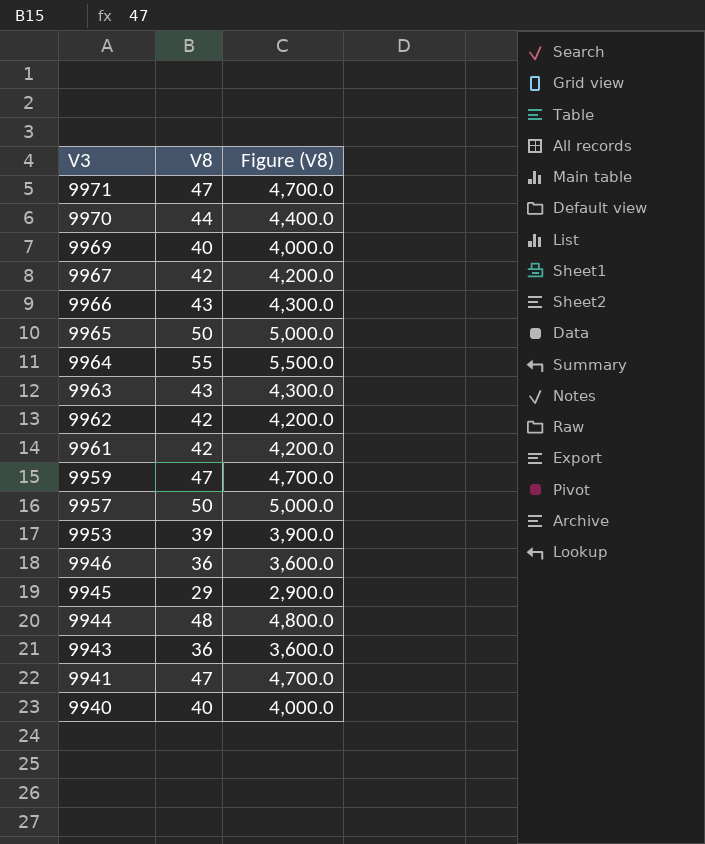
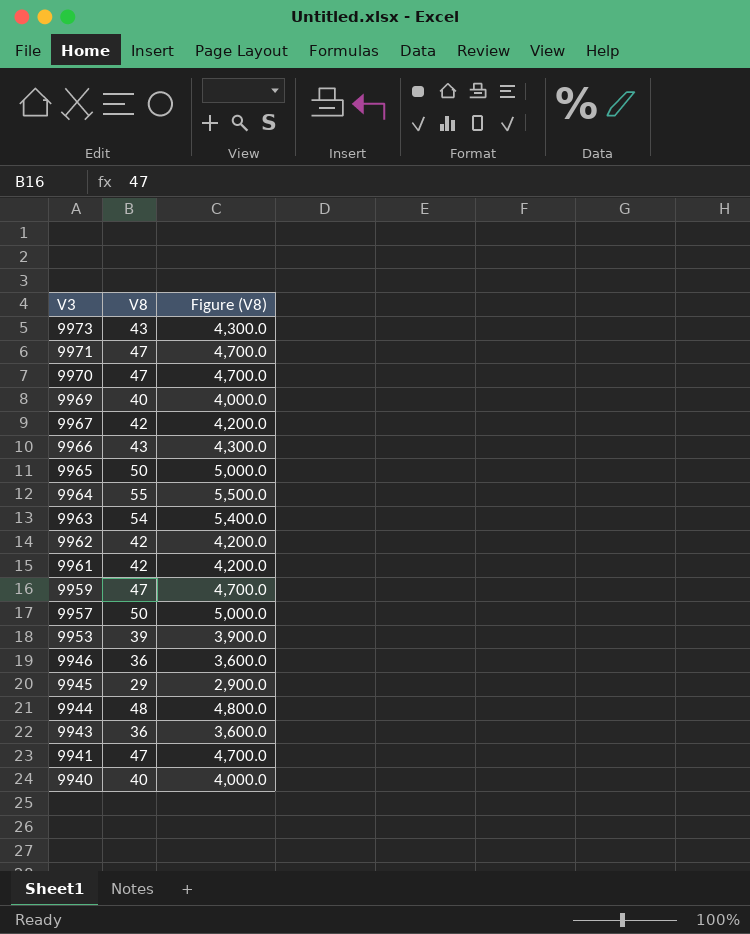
row 9973: none -> 43 | 4,300.0
9970 | V8: 44 -> 47
9970 | Figure (V8): 4,400.0 -> 4,700.0
9963 | V8: 43 -> 54
9963 | Figure (V8): 4,300.0 -> 5,400.0

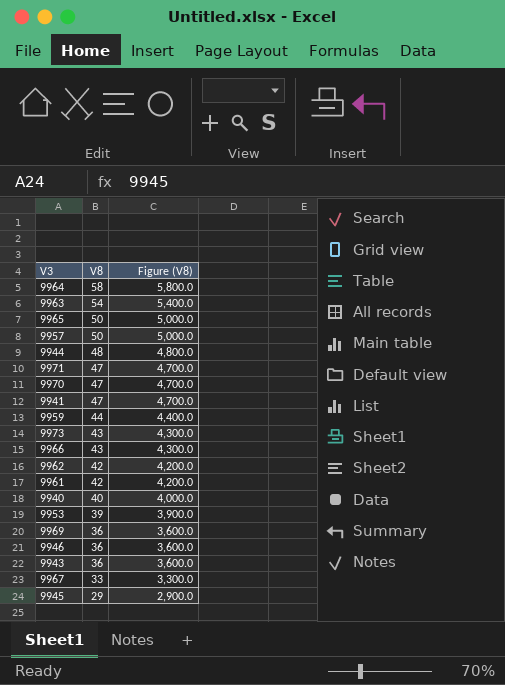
row order: V3 descending -> V8 descending
9964 | V8: 55 -> 58
9964 | Figure (V8): 5,500.0 -> 5,800.0
9959 | V8: 47 -> 44
9959 | Figure (V8): 4,700.0 -> 4,400.0
9969 | V8: 40 -> 36
9969 | Figure (V8): 4,000.0 -> 3,600.0
9967 | V8: 42 -> 33
9967 | Figure (V8): 4,200.0 -> 3,300.0

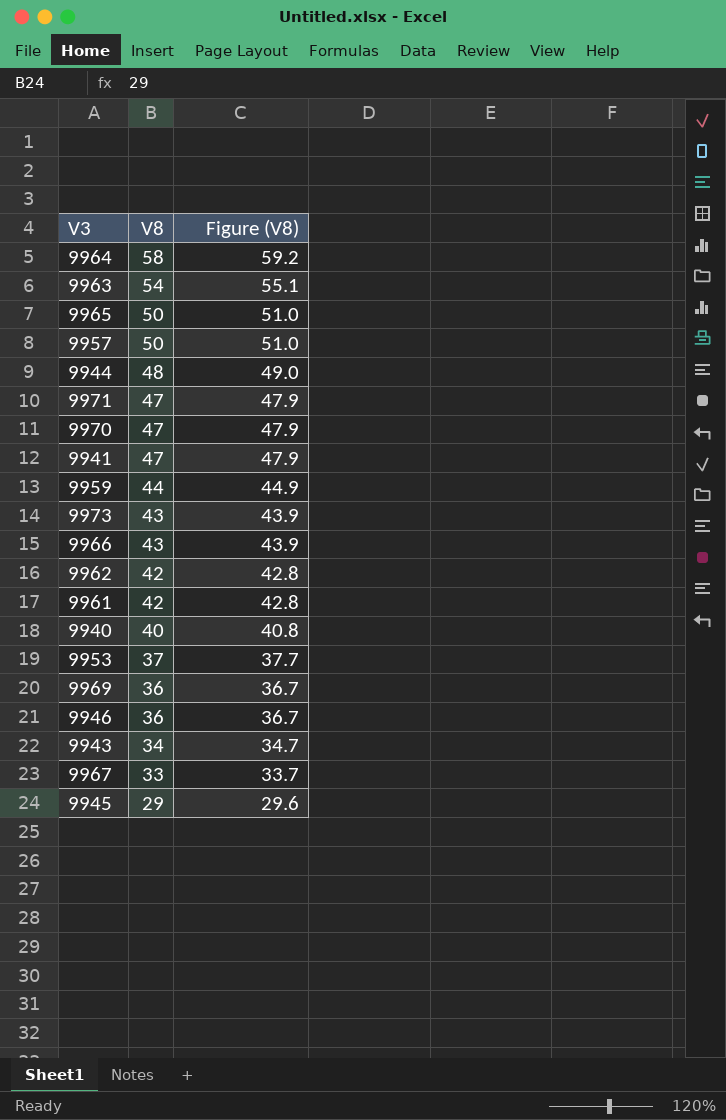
column Figure (V8) | formula: [V8] * 100 -> [V8] * 1.02
9953 | V8: 39 -> 37
9943 | V8: 36 -> 34

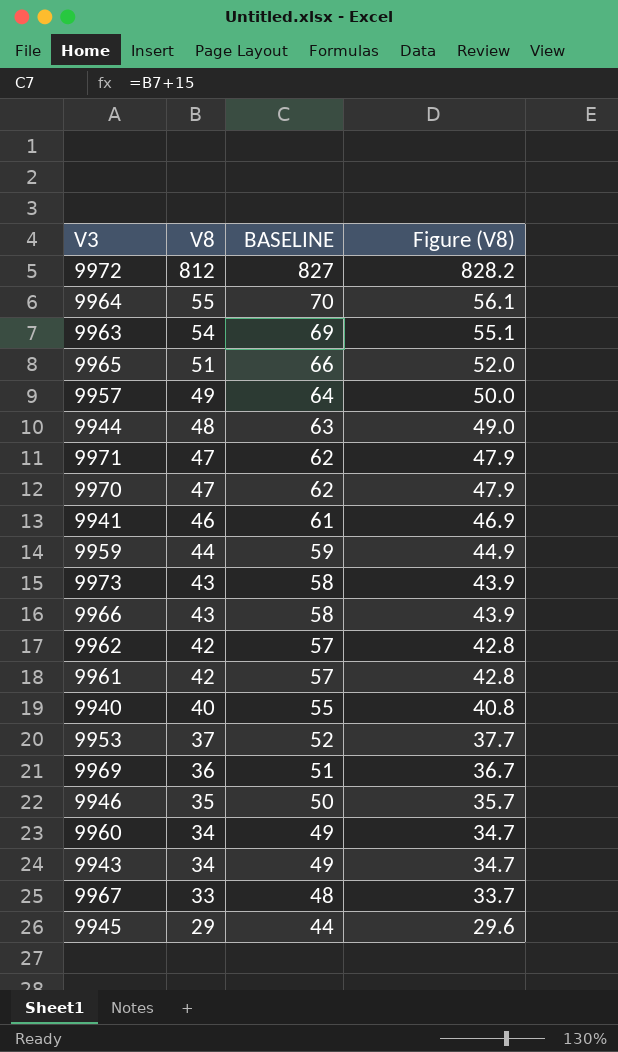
column BASELINE | formula: none -> [V8] + 15
row 9972: none -> 812 | 827 | 828.2
9964 | V8: 58 -> 55
9964 | Figure (V8): 59.2 -> 56.1
9965 | V8: 50 -> 51
9965 | Figure (V8): 51.0 -> 52.0
9957 | V8: 50 -> 49
9957 | Figure (V8): 51.0 -> 50.0
9941 | V8: 47 -> 46
9941 | Figure (V8): 47.9 -> 46.9
9946 | V8: 36 -> 35
9946 | Figure (V8): 36.7 -> 35.7
row 9960: none -> 34 | 49 | 34.7

